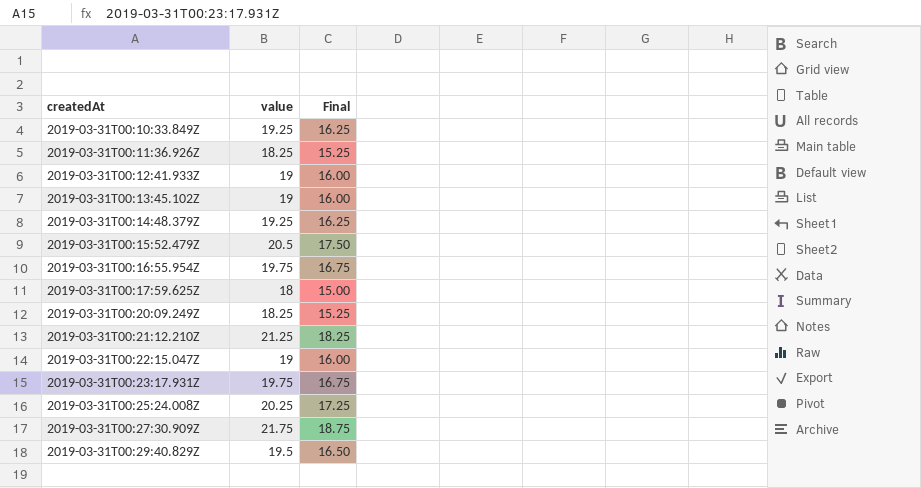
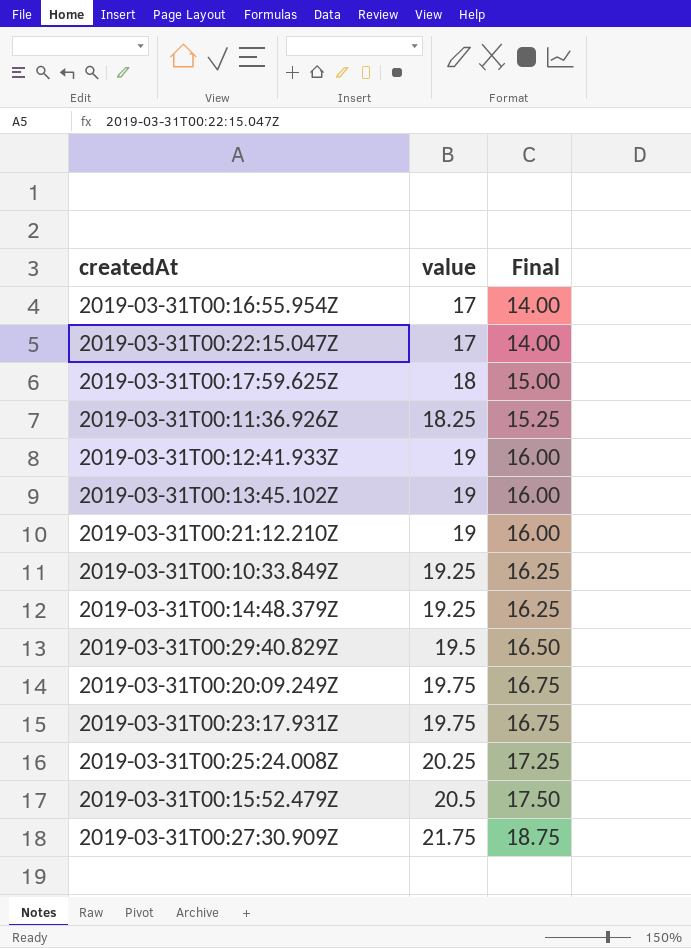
row order: createdAt ascending -> value ascending
2019-03-31T00:16:55.954Z | value: 19.75 -> 17
2019-03-31T00:16:55.954Z | Final: 16.75 -> 14.00
2019-03-31T00:22:15.047Z | value: 19 -> 17
2019-03-31T00:22:15.047Z | Final: 16.00 -> 14.00
2019-03-31T00:21:12.210Z | value: 21.25 -> 19
2019-03-31T00:21:12.210Z | Final: 18.25 -> 16.00
2019-03-31T00:20:09.249Z | value: 18.25 -> 19.75
2019-03-31T00:20:09.249Z | Final: 15.25 -> 16.75

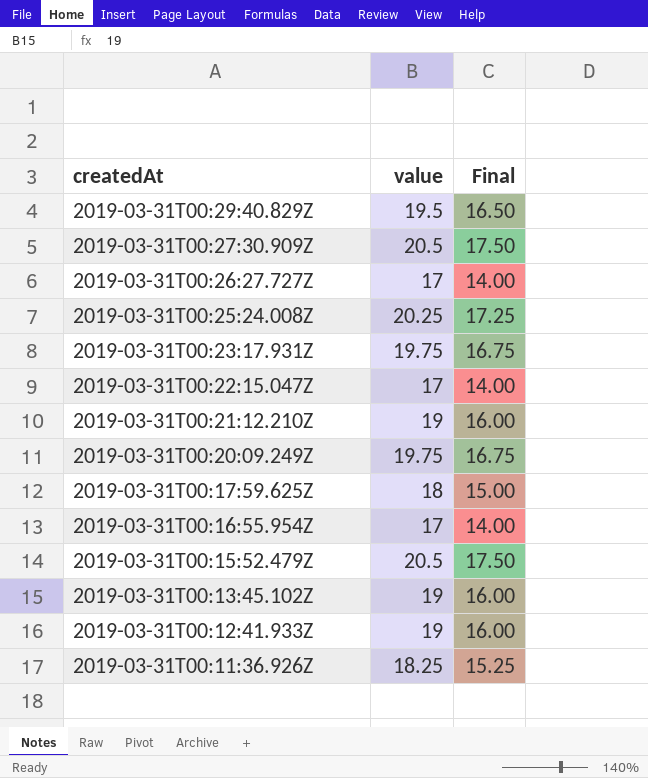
row order: value ascending -> createdAt descending
row 2019-03-31T00:10:33.849Z: 19.25 | 16.25 -> none
row 2019-03-31T00:14:48.379Z: 19.25 | 16.25 -> none
2019-03-31T00:27:30.909Z | value: 21.75 -> 20.5
2019-03-31T00:27:30.909Z | Final: 18.75 -> 17.50
row 2019-03-31T00:26:27.727Z: none -> 17 | 14.00

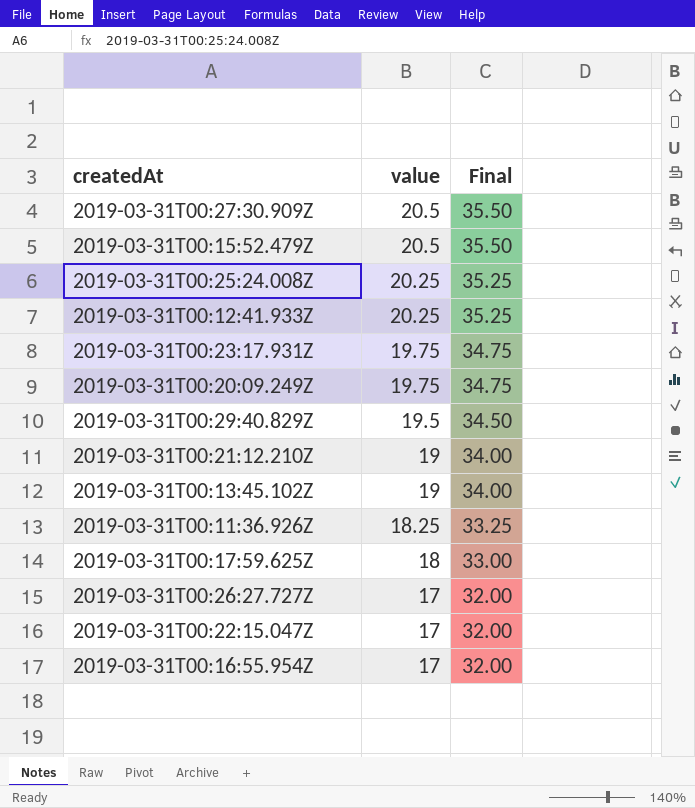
row order: createdAt descending -> value descending
column Final | formula: [value] - 3 -> [value] + 15
2019-03-31T00:12:41.933Z | value: 19 -> 20.25

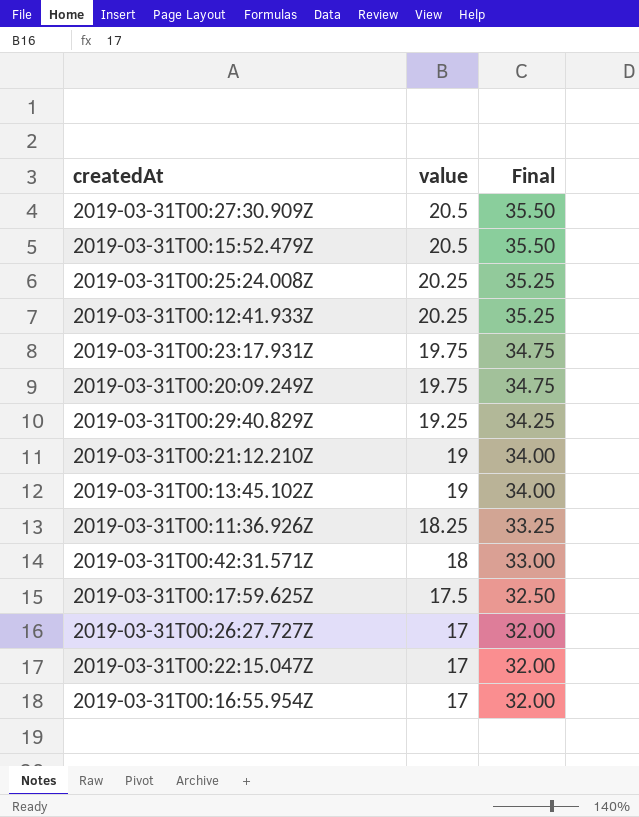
2019-03-31T00:29:40.829Z | value: 19.5 -> 19.25
2019-03-31T00:29:40.829Z | Final: 34.50 -> 34.25
row 2019-03-31T00:42:31.571Z: none -> 18 | 33.00
2019-03-31T00:17:59.625Z | value: 18 -> 17.5
2019-03-31T00:17:59.625Z | Final: 33.00 -> 32.50

